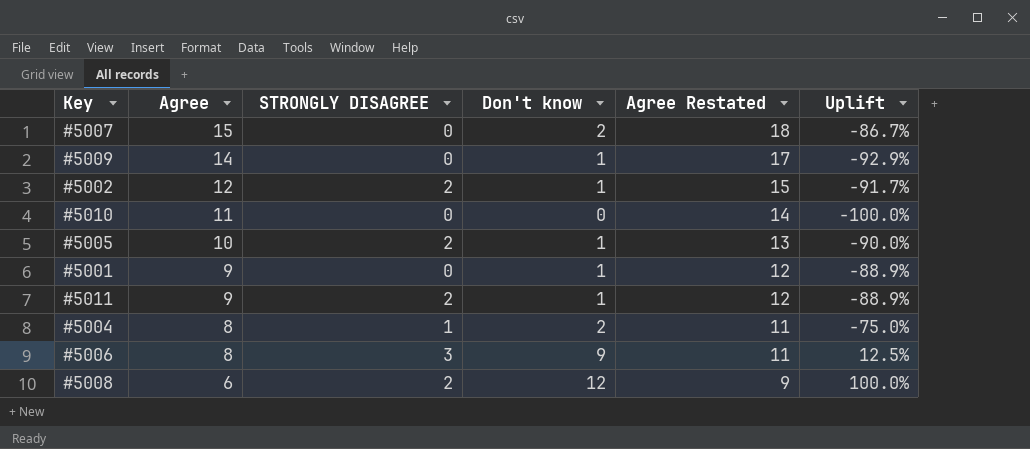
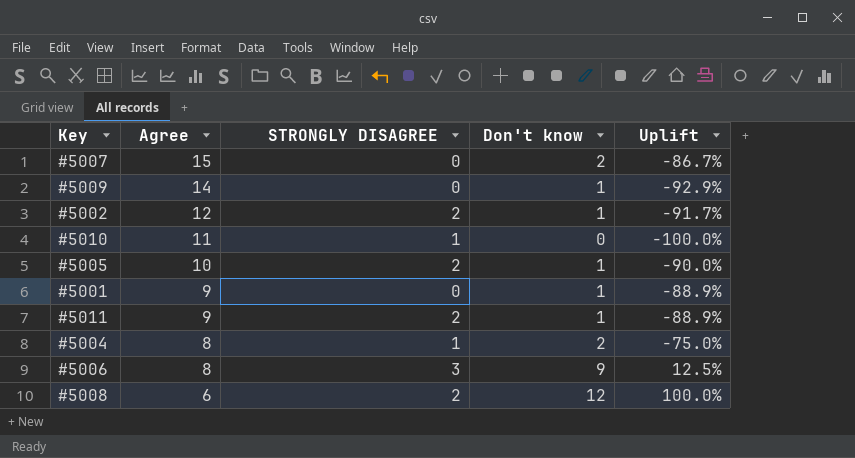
column Agree Restated | formula: [Agree] + 3 -> none
#5010 | STRONGLY DISAGREE: 0 -> 1

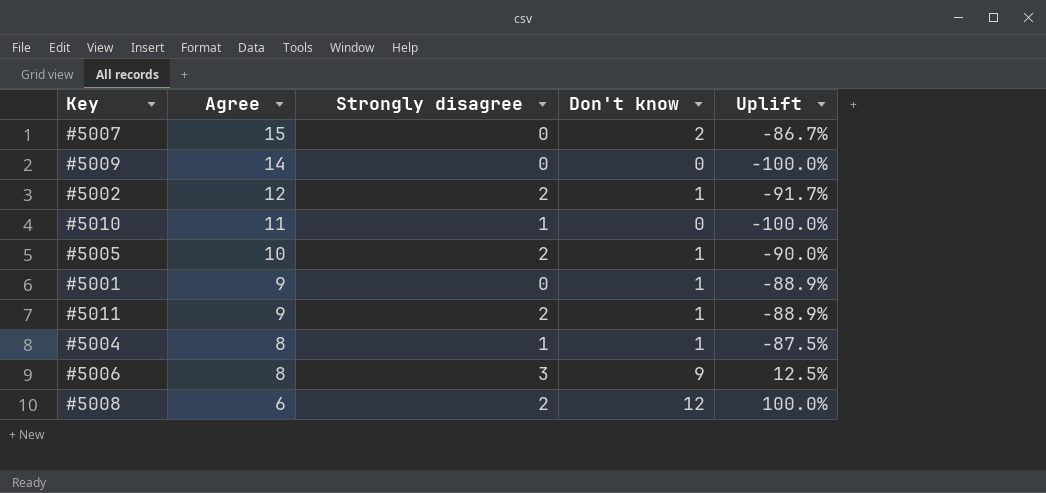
column name: STRONGLY DISAGREE -> Strongly disagree
#5009 | Don't know: 1 -> 0
#5009 | Uplift: -92.9% -> -100.0%
#5004 | Don't know: 2 -> 1
#5004 | Uplift: -75.0% -> -87.5%

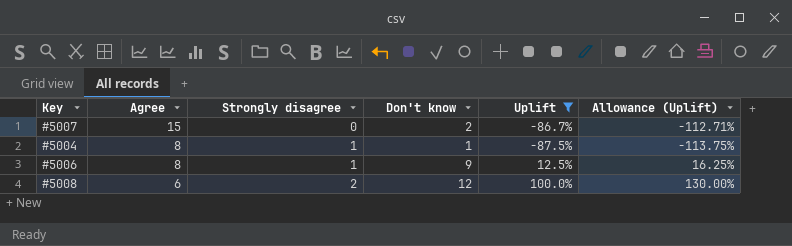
filter: none -> Uplift >= -87.5%
column Allowance (Uplift) | formula: none -> [Uplift] * 1.3
#5006 | Strongly disagree: 3 -> 1

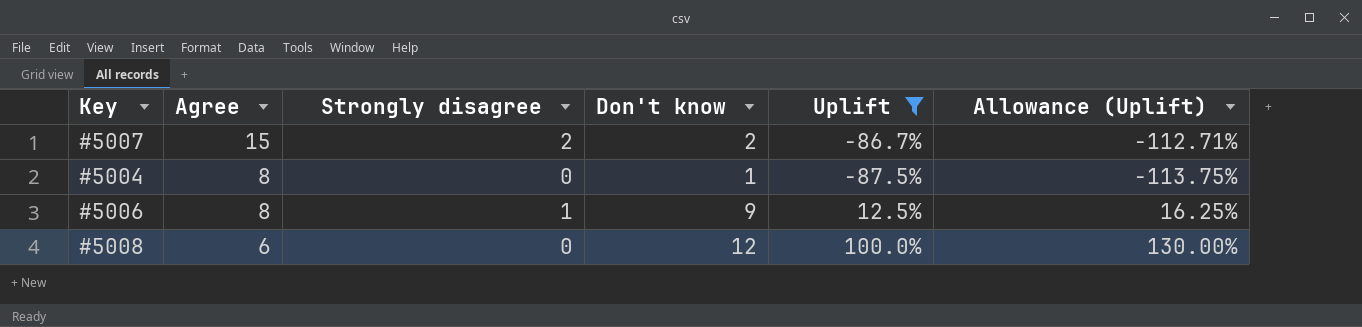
#5007 | Strongly disagree: 0 -> 2
#5004 | Strongly disagree: 1 -> 0
#5008 | Strongly disagree: 2 -> 0

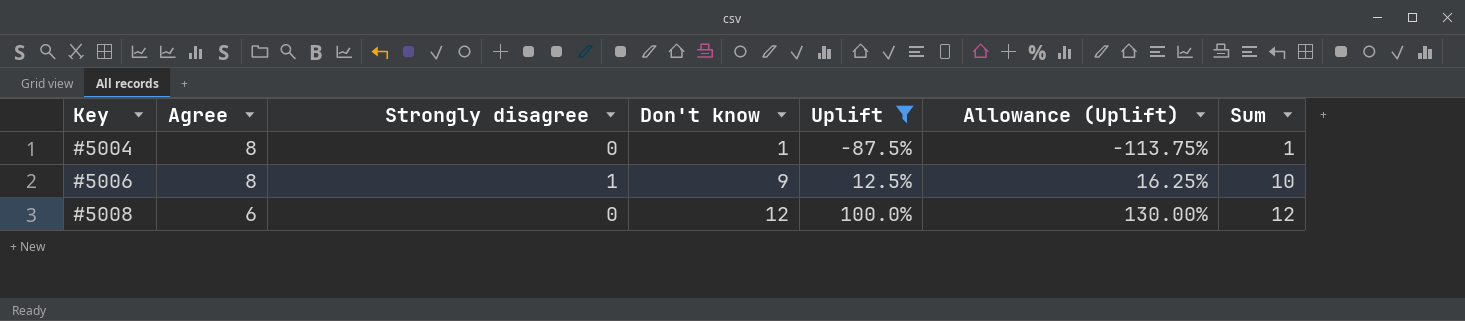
column Sum | formula: none -> [Strongly disagree] + [Don't know]
row #5007: 15 | 2 | 2 | -86.7% | -112.71% -> none

